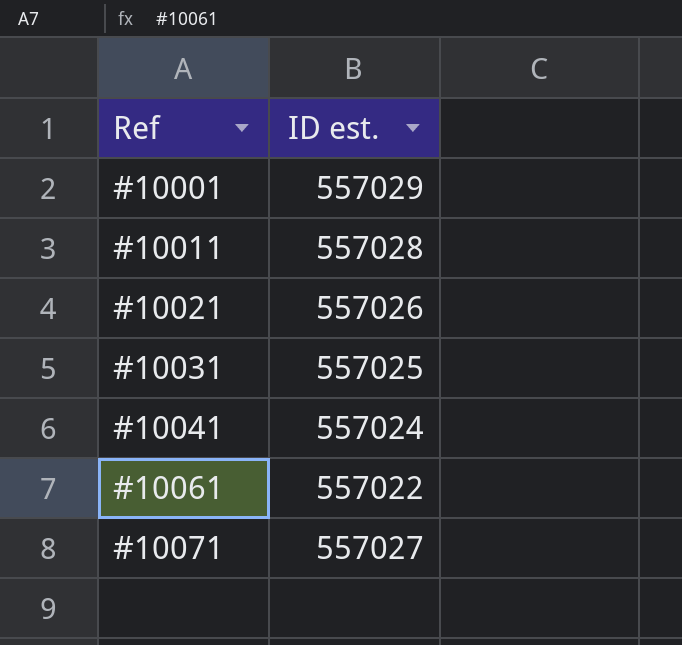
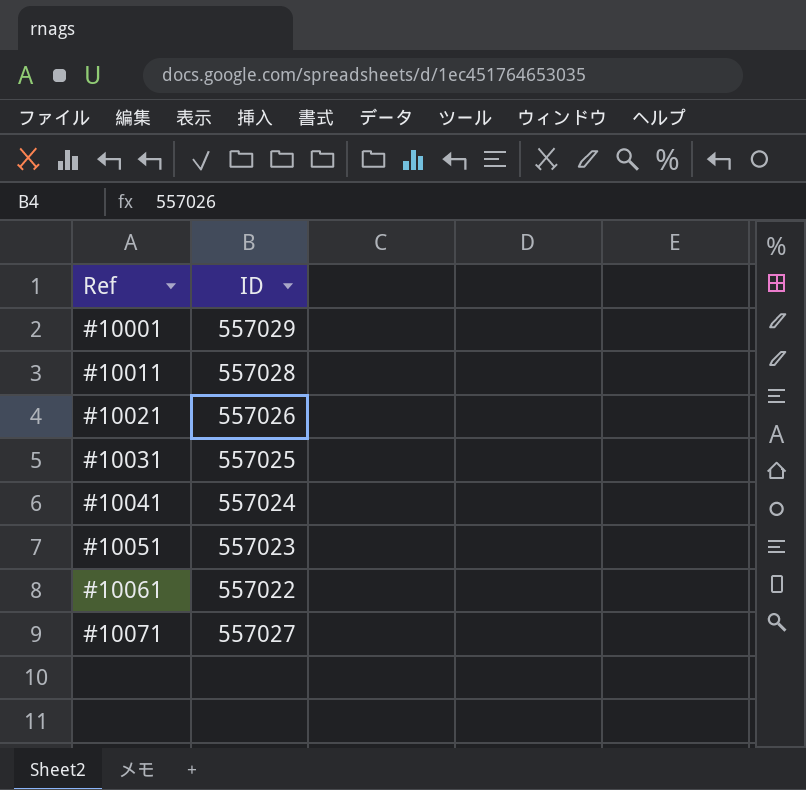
column name: ID est. -> ID
row #10051: none -> 557023

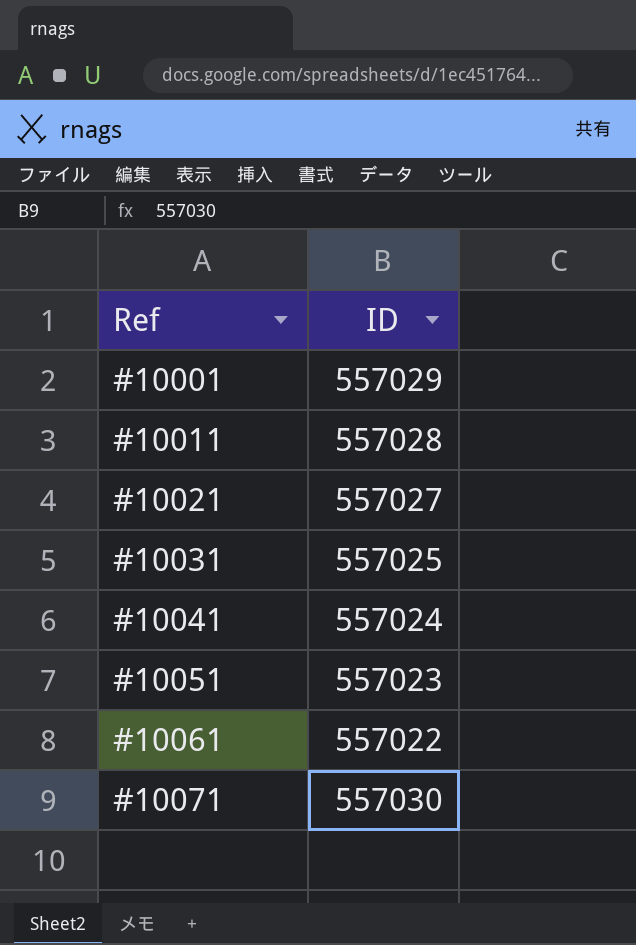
#10021 | ID: 557026 -> 557027
#10071 | ID: 557027 -> 557030

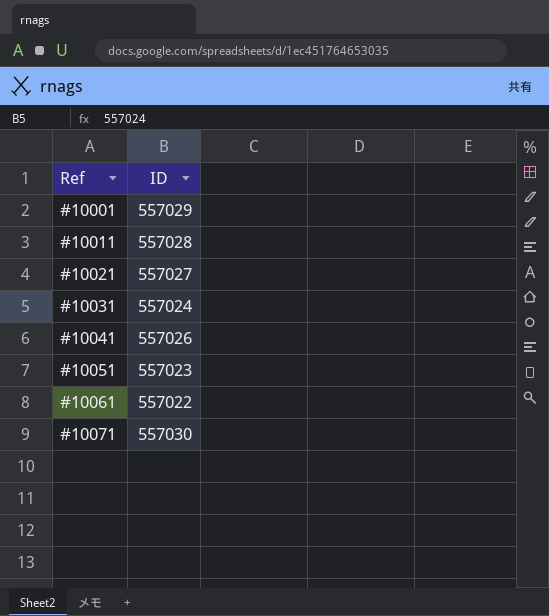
#10031 | ID: 557025 -> 557024
#10041 | ID: 557024 -> 557026

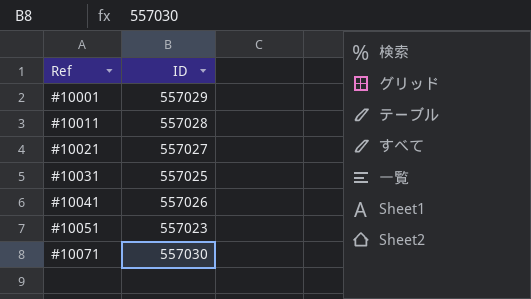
row #10061: 557022 -> none
#10031 | ID: 557024 -> 557025

